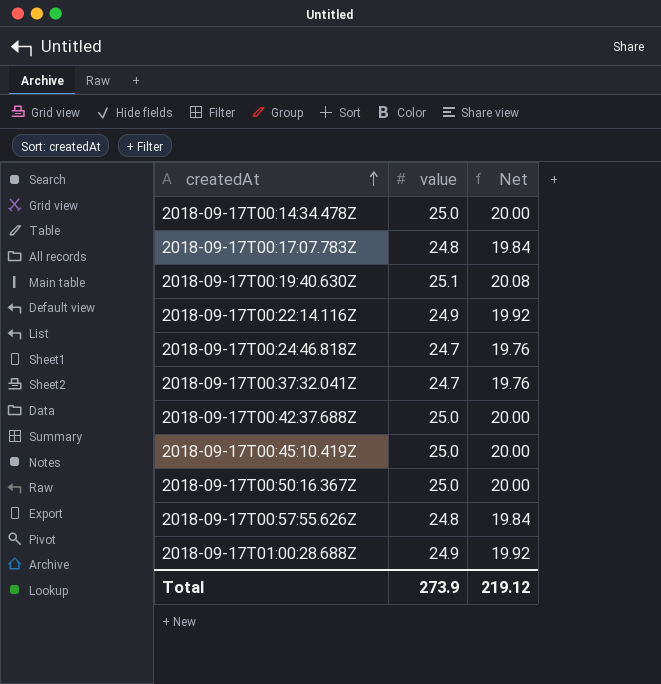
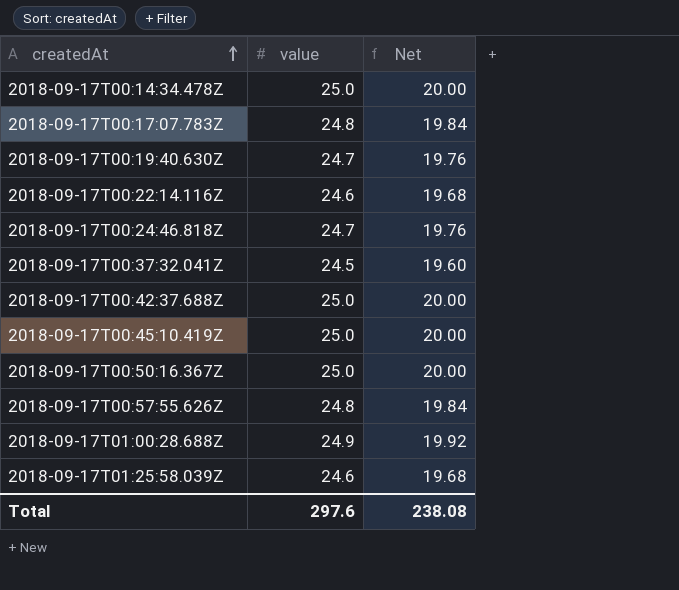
2018-09-17T00:19:40.630Z | value: 25.1 -> 24.7
2018-09-17T00:19:40.630Z | Net: 20.08 -> 19.76
2018-09-17T00:22:14.116Z | value: 24.9 -> 24.6
2018-09-17T00:22:14.116Z | Net: 19.92 -> 19.68
2018-09-17T00:37:32.041Z | value: 24.7 -> 24.5
2018-09-17T00:37:32.041Z | Net: 19.76 -> 19.60
row 2018-09-17T01:25:58.039Z: none -> 24.6 | 19.68
Total | value: 273.9 -> 297.6
Total | Net: 219.12 -> 238.08

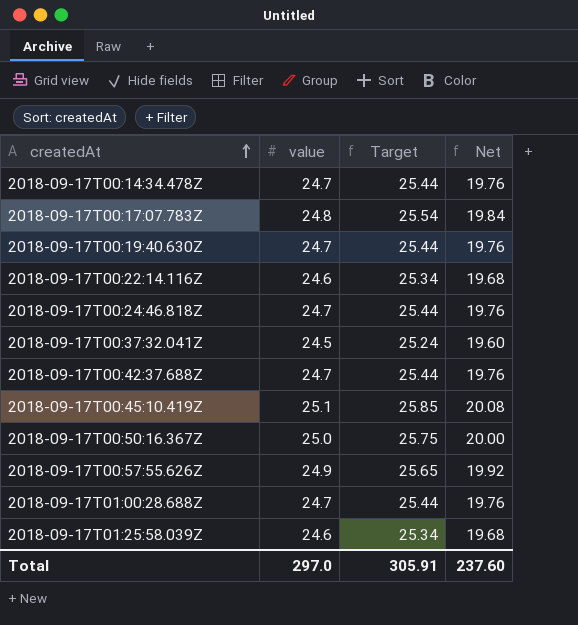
column Target | formula: none -> [value] * 1.03
2018-09-17T00:14:34.478Z | value: 25.0 -> 24.7
2018-09-17T00:14:34.478Z | Net: 20.00 -> 19.76
2018-09-17T00:42:37.688Z | value: 25.0 -> 24.7
2018-09-17T00:42:37.688Z | Net: 20.00 -> 19.76
2018-09-17T00:45:10.419Z | value: 25.0 -> 25.1
2018-09-17T00:45:10.419Z | Net: 20.00 -> 20.08
2018-09-17T00:57:55.626Z | value: 24.8 -> 24.9
2018-09-17T00:57:55.626Z | Net: 19.84 -> 19.92
2018-09-17T01:00:28.688Z | value: 24.9 -> 24.7
2018-09-17T01:00:28.688Z | Net: 19.92 -> 19.76
Total | value: 297.6 -> 297.0
Total | Net: 238.08 -> 237.60

